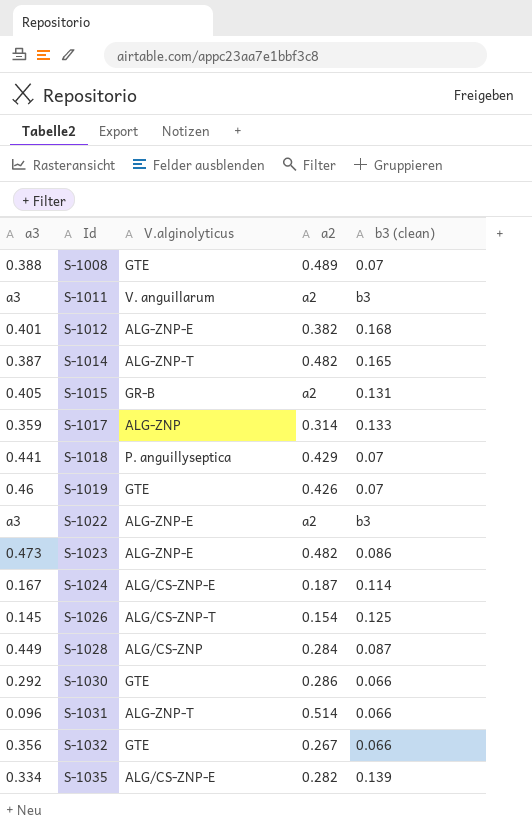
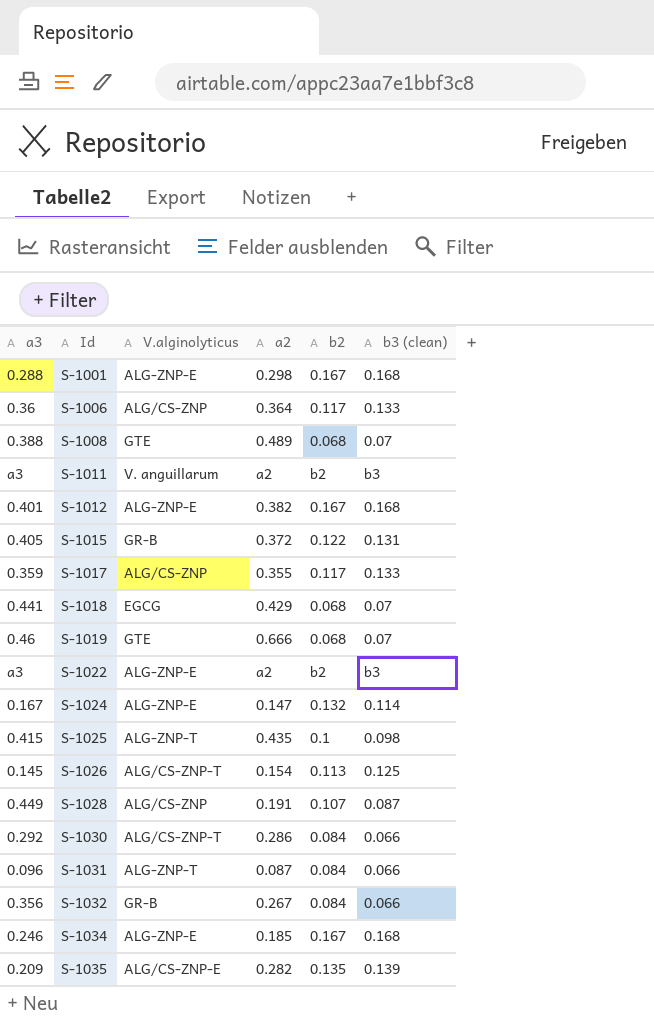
column b2 | position: none -> 5
row S-1014: 0.387 | ALG-ZNP-T | 0.482 | 0.165 -> none
row S-1023: 0.473 | ALG-ZNP-E | 0.482 | 0.086 -> none
row S-1001: none -> 0.288 | ALG-ZNP-E | 0.298 | 0.167 | 0.168
row S-1006: none -> 0.36 | ALG/CS-ZNP | 0.364 | 0.117 | 0.133
S-1015 | a2: a2 -> 0.372
S-1017 | V.alginolyticus: ALG-ZNP -> ALG/CS-ZNP
S-1017 | a2: 0.314 -> 0.355
S-1018 | V.alginolyticus: P. anguillyseptica -> EGCG
S-1019 | a2: 0.426 -> 0.666
S-1024 | V.alginolyticus: ALG/CS-ZNP-E -> ALG-ZNP-E
S-1024 | a2: 0.187 -> 0.147
row S-1025: none -> 0.415 | ALG-ZNP-T | 0.435 | 0.1 | 0.098
S-1028 | a2: 0.284 -> 0.191
S-1030 | V.alginolyticus: GTE -> ALG/CS-ZNP-T
S-1031 | a2: 0.514 -> 0.087
S-1032 | V.alginolyticus: GTE -> GR-B
row S-1034: none -> 0.246 | ALG-ZNP-E | 0.185 | 0.167 | 0.168
S-1035 | a3: 0.334 -> 0.209

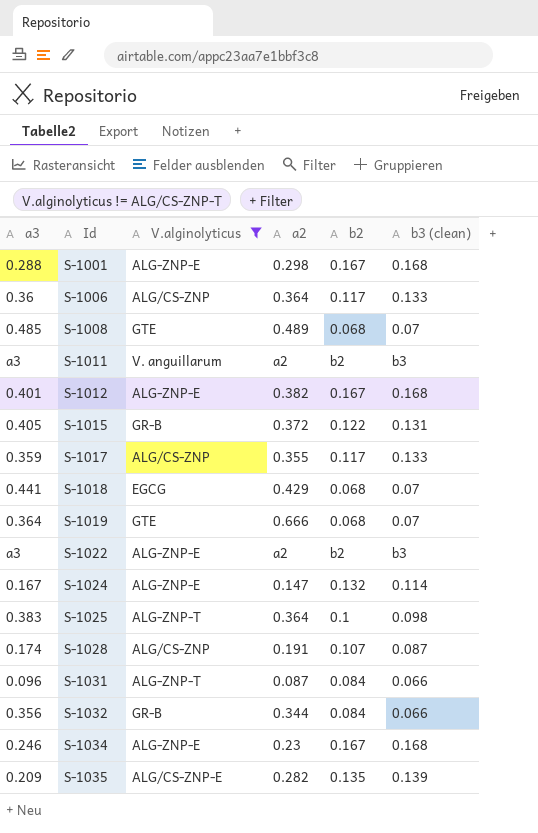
filter: none -> V.alginolyticus != ALG/CS-ZNP-T
S-1008 | a3: 0.388 -> 0.485
S-1019 | a3: 0.46 -> 0.364
S-1025 | a3: 0.415 -> 0.383
S-1025 | a2: 0.435 -> 0.364
S-1028 | a3: 0.449 -> 0.174
S-1032 | a2: 0.267 -> 0.344
S-1034 | a2: 0.185 -> 0.23

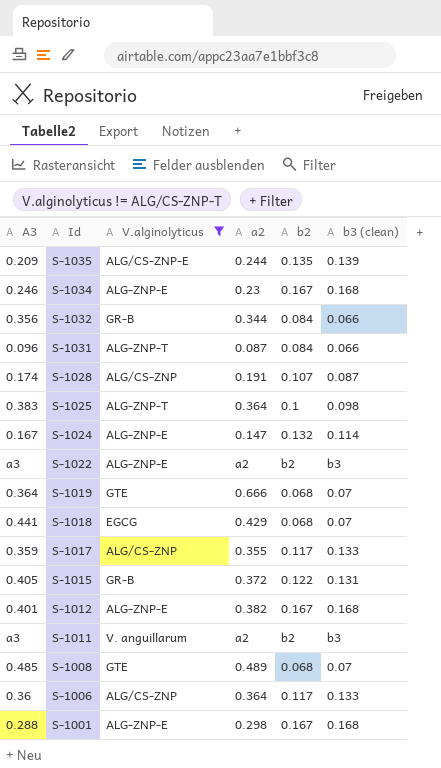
row order: Id ascending -> Id descending
column name: a3 -> A3
S-1035 | a2: 0.282 -> 0.244

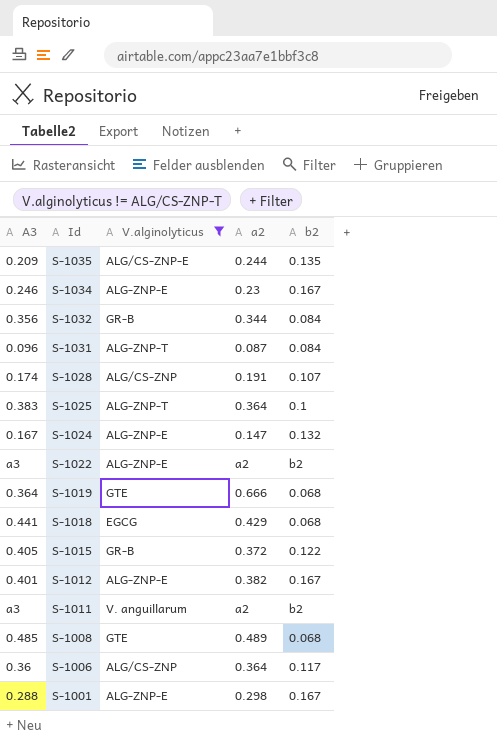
column b3 (clean) | position: 6 -> none
row S-1017: 0.359 | ALG/CS-ZNP | 0.355 | 0.117 | 0.133 -> none

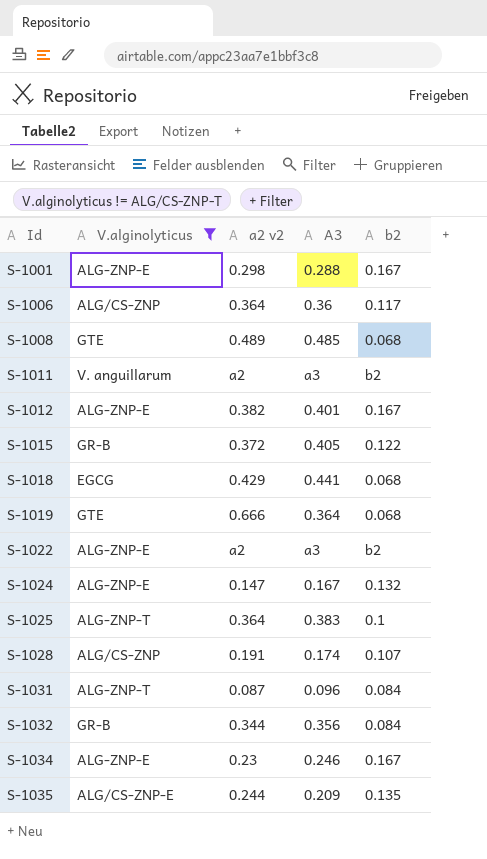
row order: Id descending -> Id ascending
column name: a2 -> a2 v2
column A3 | position: 1 -> 4

